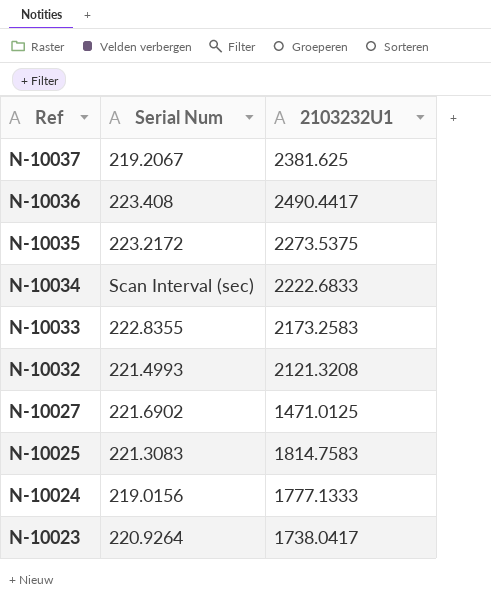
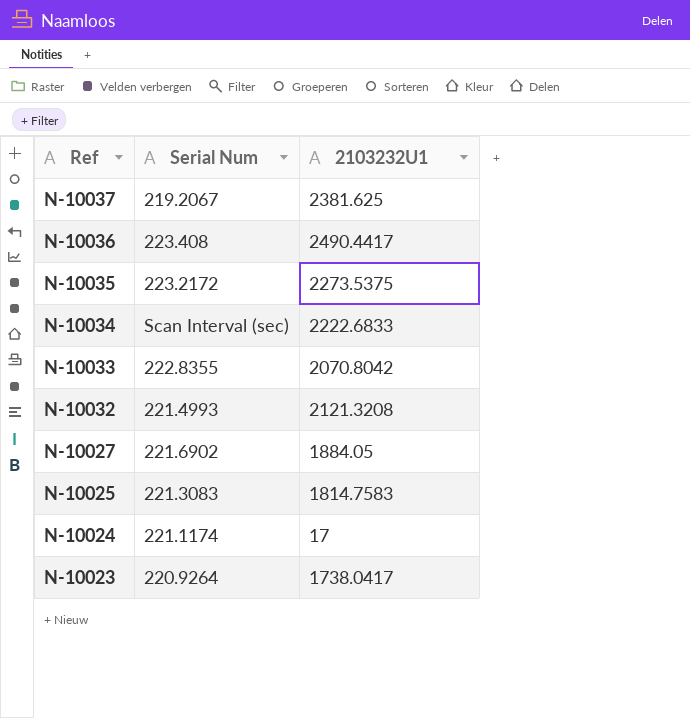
N-10033 | 2103232U1: 2173.2583 -> 2070.8042
N-10027 | 2103232U1: 1471.0125 -> 1884.05
N-10024 | Serial Num: 219.0156 -> 221.1174
N-10024 | 2103232U1: 1777.1333 -> 17

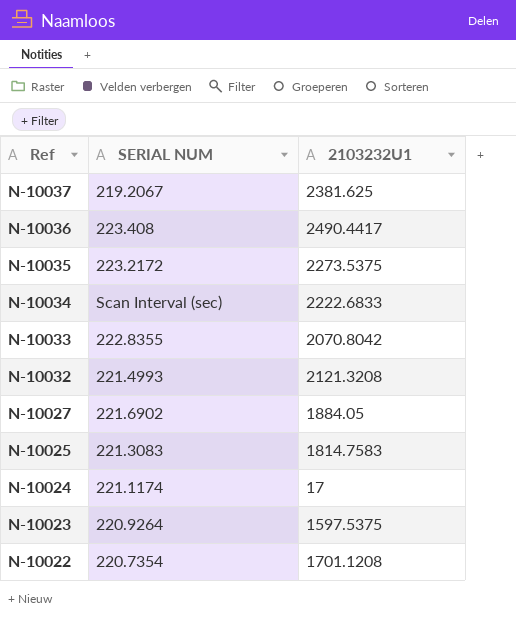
column name: Serial Num -> SERIAL NUM
N-10023 | 2103232U1: 1738.0417 -> 1597.5375
row N-10022: none -> 220.7354 | 1701.1208

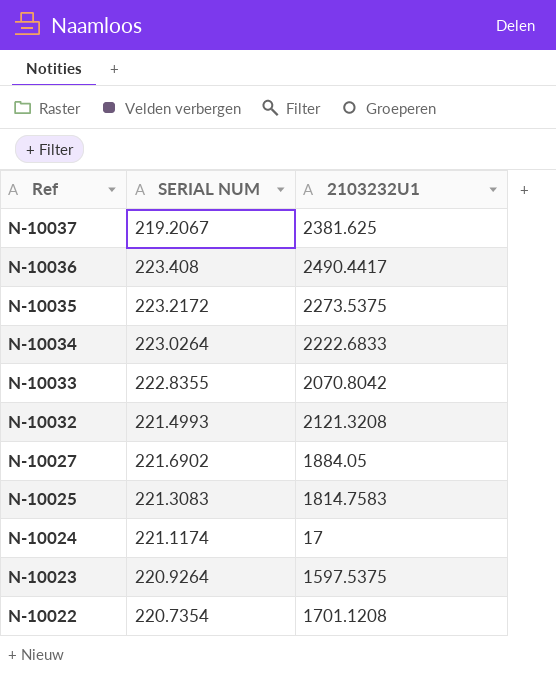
N-10034 | SERIAL NUM: Scan Interval (sec) -> 223.0264

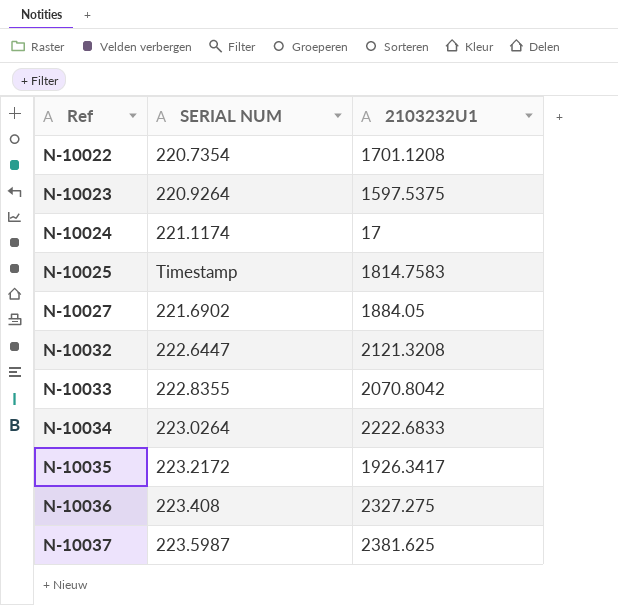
row order: Ref descending -> Ref ascending
N-10025 | SERIAL NUM: 221.3083 -> Timestamp
N-10032 | SERIAL NUM: 221.4993 -> 222.6447
N-10035 | 2103232U1: 2273.5375 -> 1926.3417
N-10036 | 2103232U1: 2490.4417 -> 2327.275
N-10037 | SERIAL NUM: 219.2067 -> 223.5987

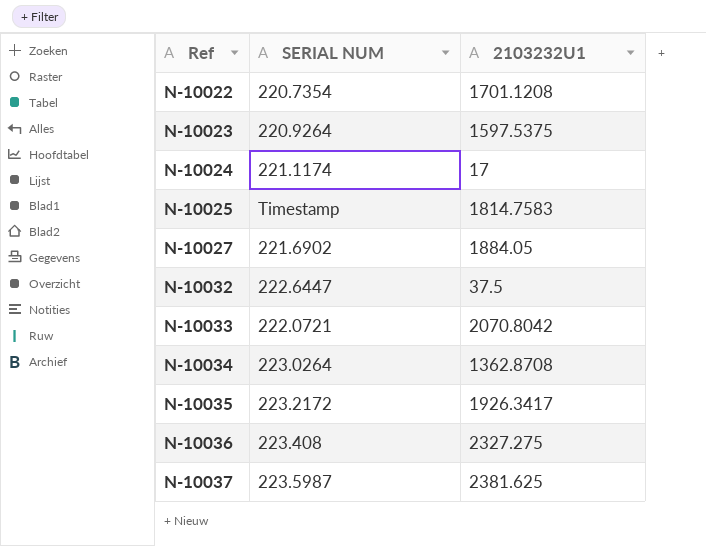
N-10032 | 2103232U1: 2121.3208 -> 37.5
N-10033 | SERIAL NUM: 222.8355 -> 222.0721
N-10034 | 2103232U1: 2222.6833 -> 1362.8708

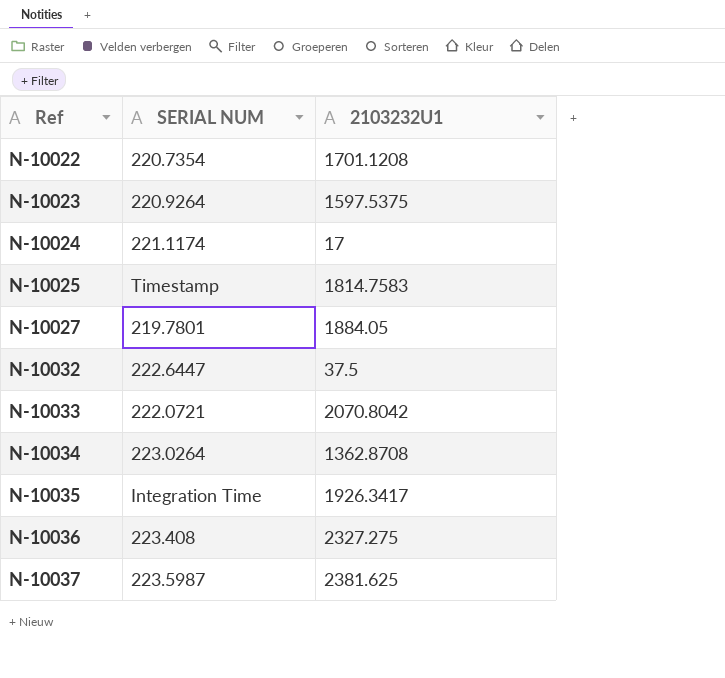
N-10027 | SERIAL NUM: 221.6902 -> 219.7801
N-10035 | SERIAL NUM: 223.2172 -> Integration Time

